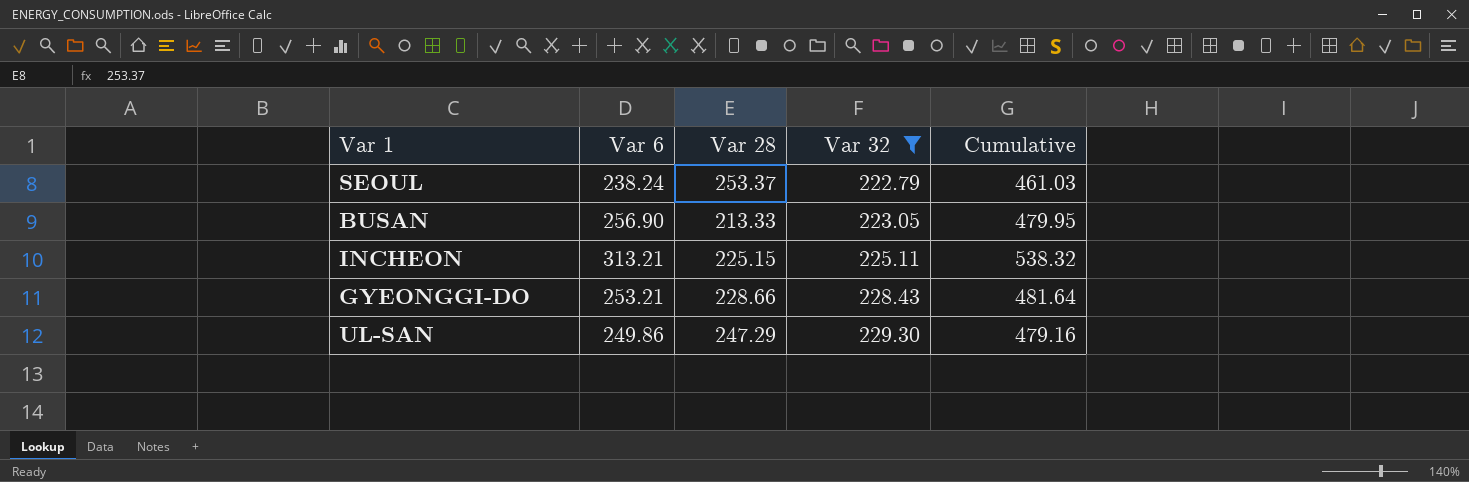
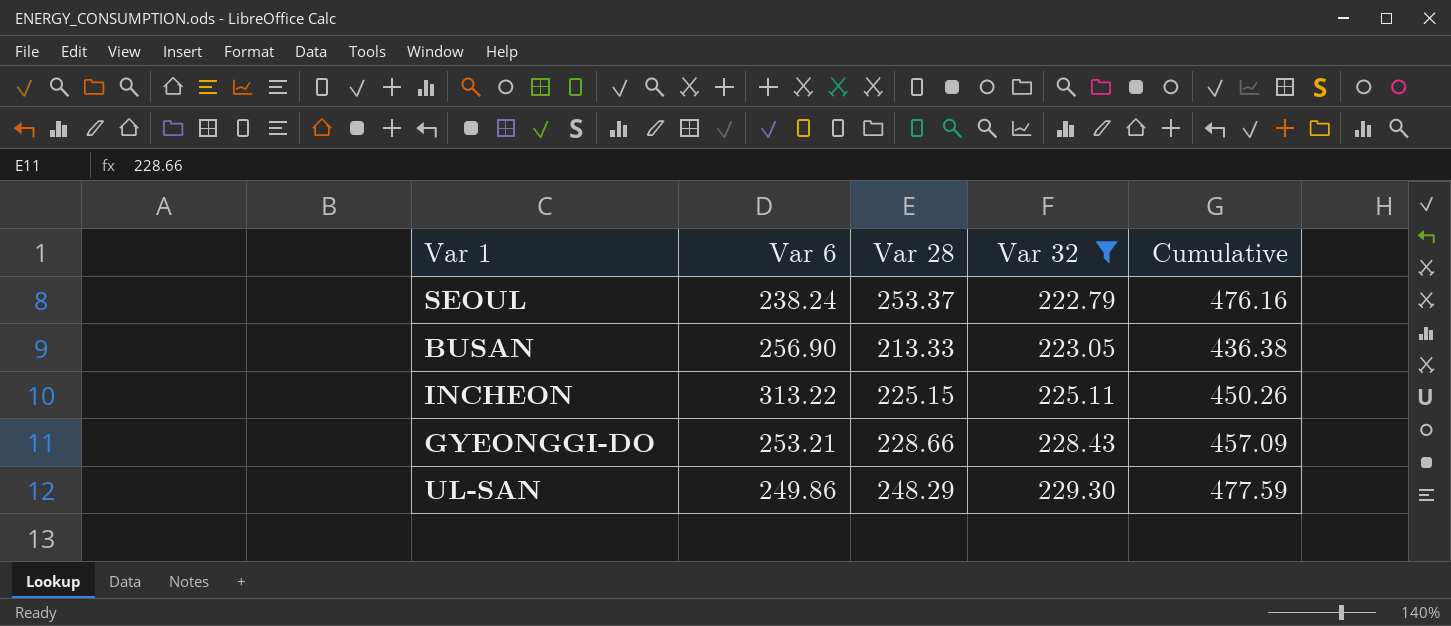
column Cumulative | formula: [Var 6] + [Var 32] -> [Var 28] + [Var 32]
INCHEON | Var 6: 313.21 -> 313.22
UL-SAN | Var 28: 247.29 -> 248.29

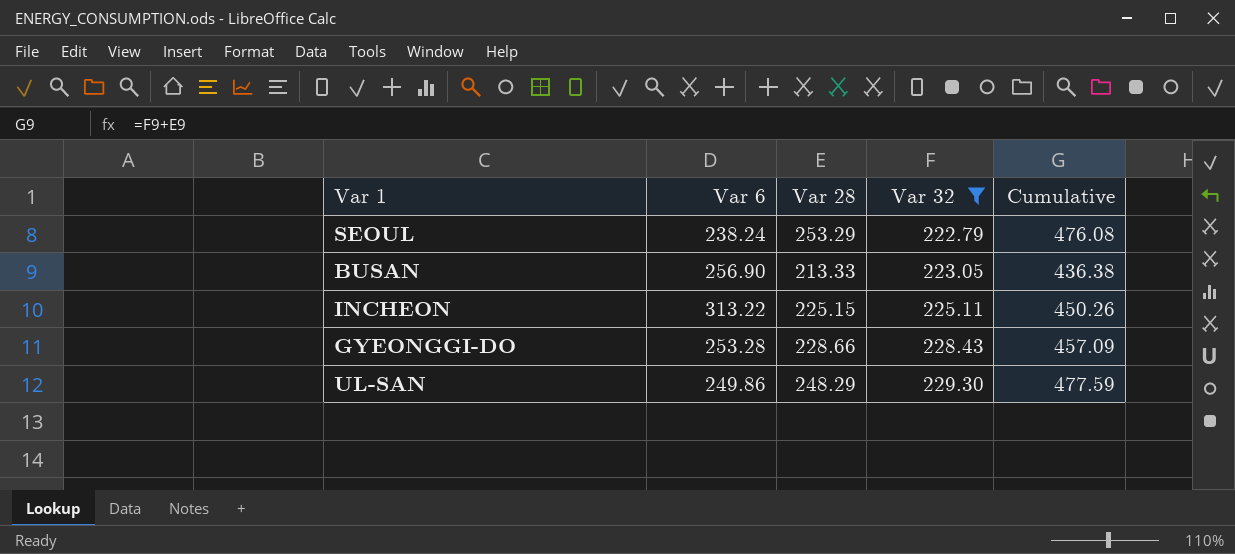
SEOUL | Var 28: 253.37 -> 253.29
SEOUL | Cumulative: 476.16 -> 476.08
GYEONGGI-DO | Var 6: 253.21 -> 253.28

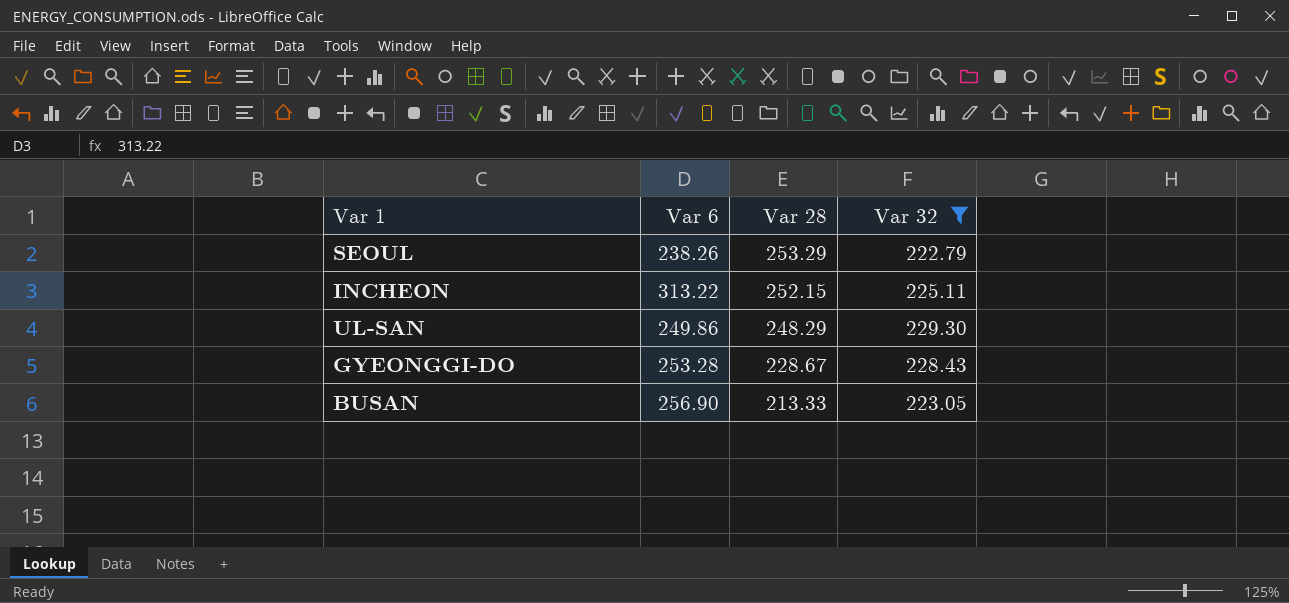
row order: Var 32 ascending -> Var 28 descending
column Cumulative | formula: [Var 28] + [Var 32] -> none
SEOUL | Var 6: 238.24 -> 238.26
INCHEON | Var 28: 225.15 -> 252.15
GYEONGGI-DO | Var 28: 228.66 -> 228.67

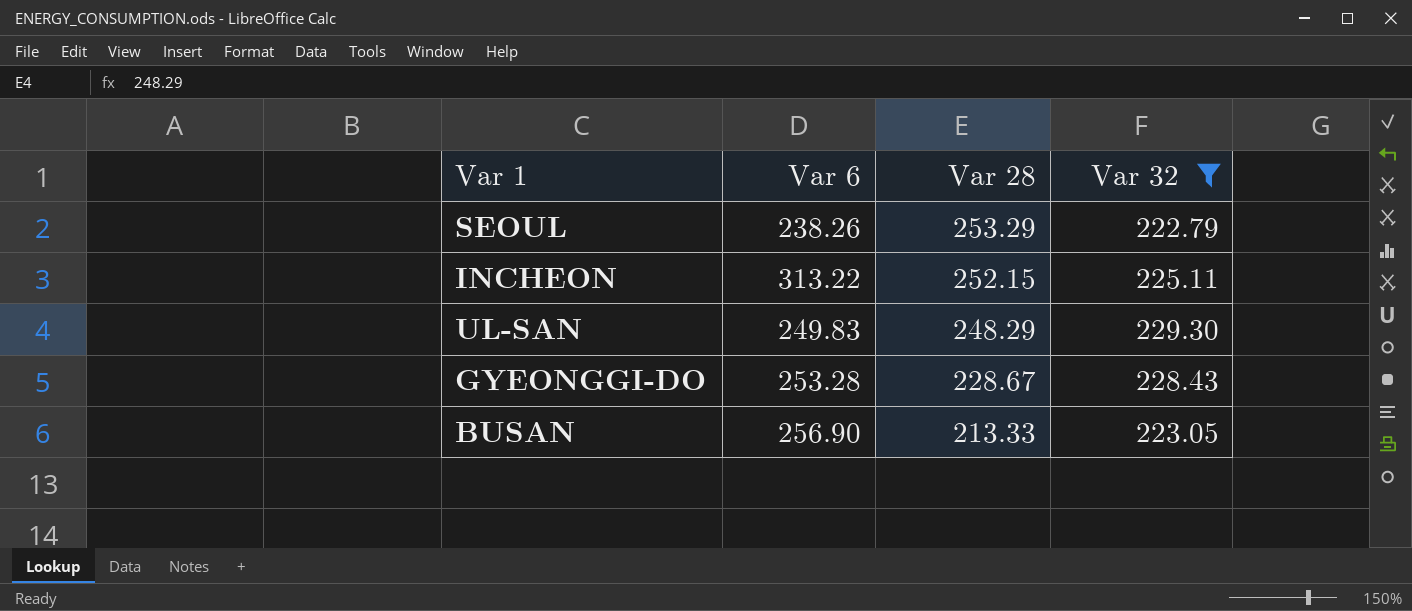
UL-SAN | Var 6: 249.86 -> 249.83

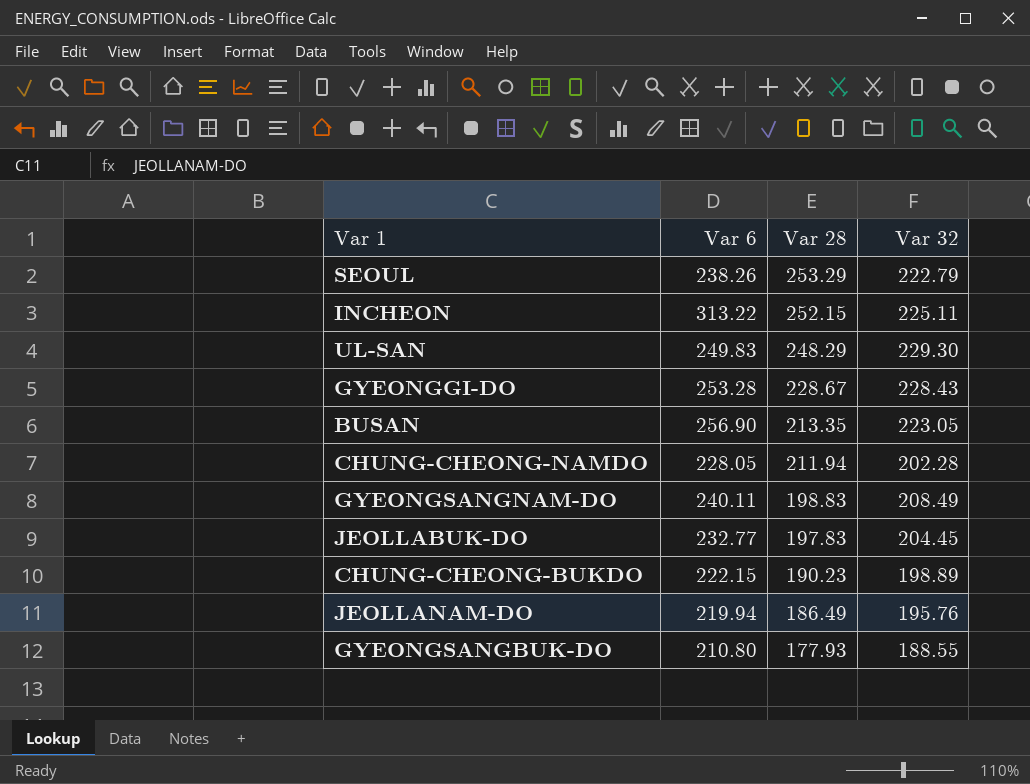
filter: Var 32 >= 222.79 -> none
BUSAN | Var 28: 213.33 -> 213.35

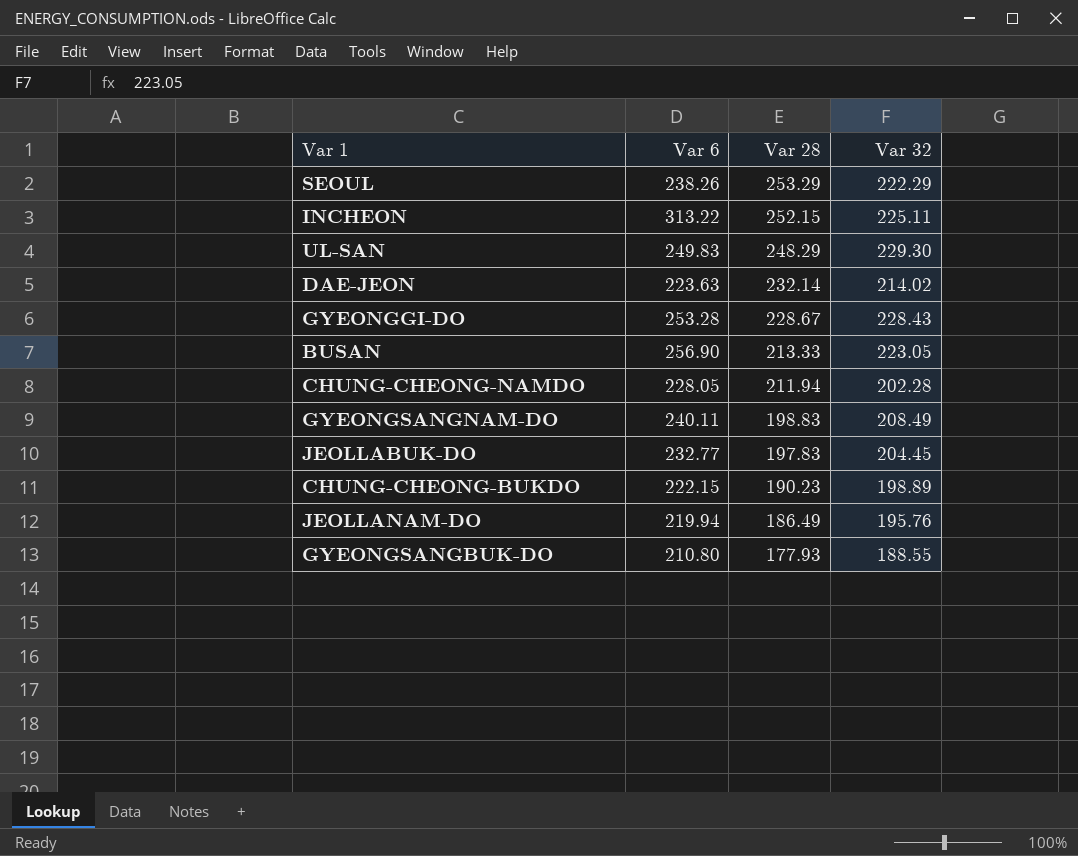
SEOUL | Var 32: 222.79 -> 222.29
row DAE-JEON: none -> 223.63 | 232.14 | 214.02
BUSAN | Var 28: 213.35 -> 213.33

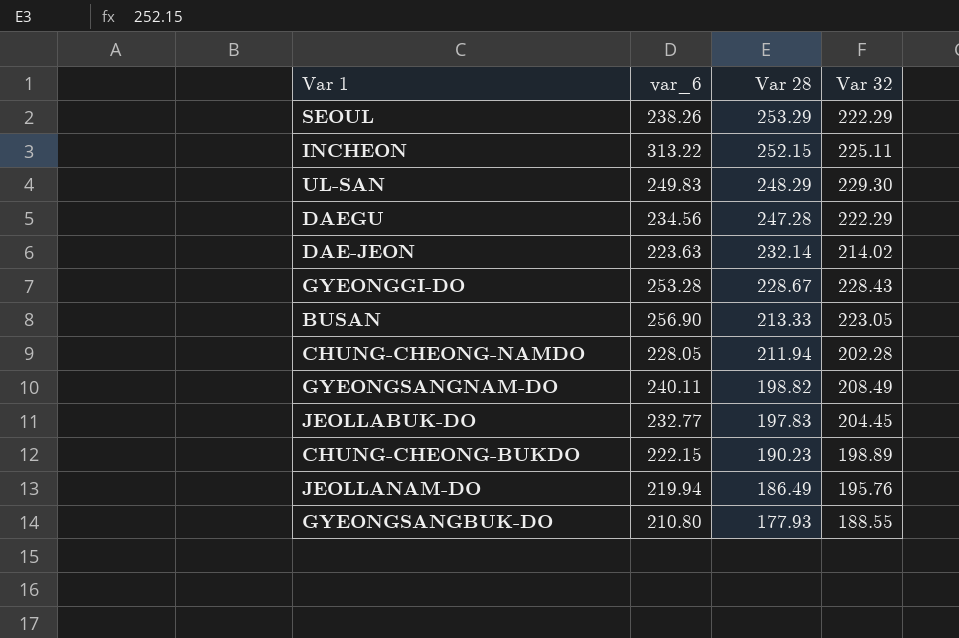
column name: Var 6 -> var_6
row DAEGU: none -> 234.56 | 247.28 | 222.29
GYEONGSANGNAM-DO | Var 28: 198.83 -> 198.82

